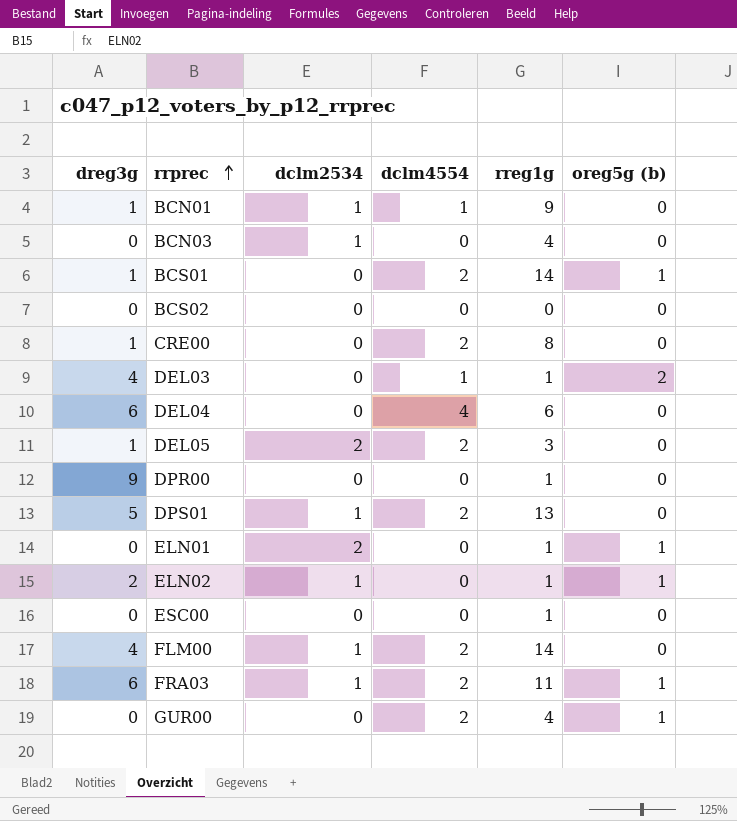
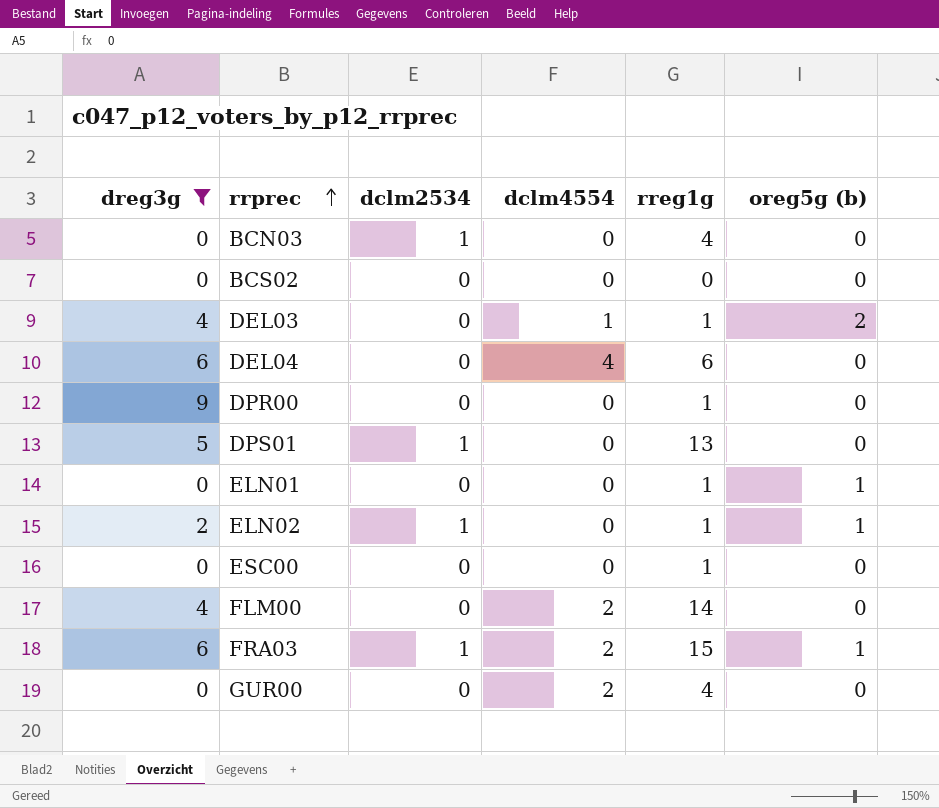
filter: none -> dreg3g != 1
DPS01 | dclm4554: 2 -> 0
ELN01 | dclm2534: 2 -> 0
FLM00 | dclm2534: 1 -> 0
FRA03 | rreg1g: 11 -> 15
GUR00 | oreg5g (b): 1 -> 0

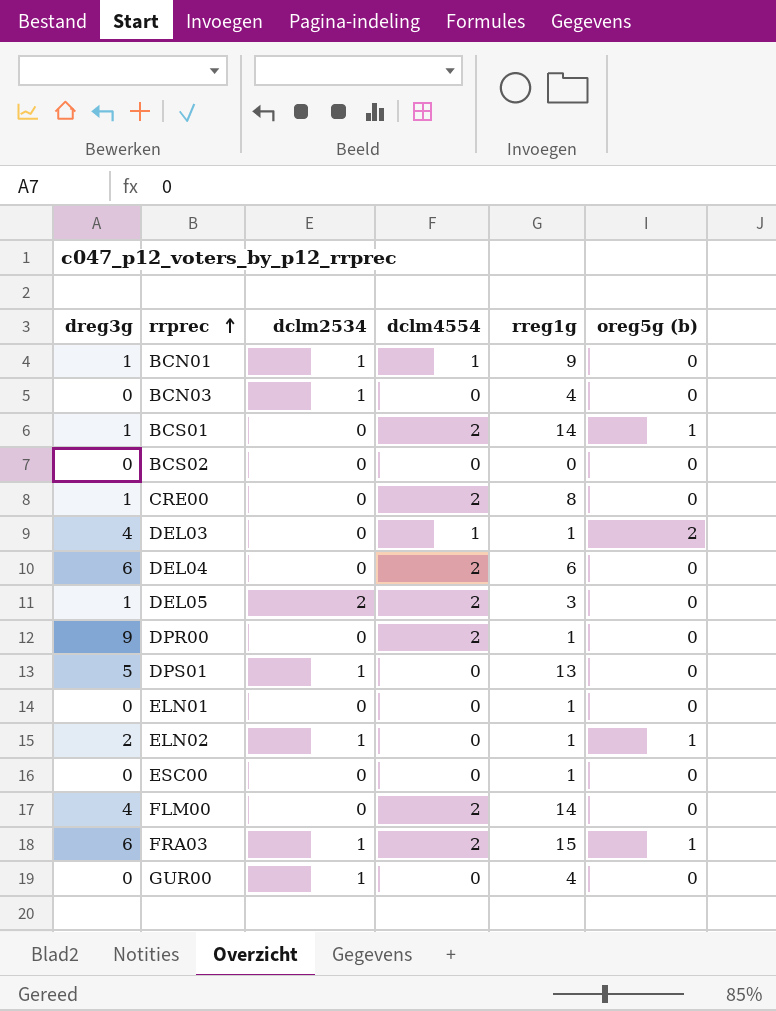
filter: dreg3g != 1 -> none
DEL04 | dclm4554: 4 -> 2
DPR00 | dclm4554: 0 -> 2
ELN01 | oreg5g (b): 1 -> 0
GUR00 | dclm2534: 0 -> 1
GUR00 | dclm4554: 2 -> 0

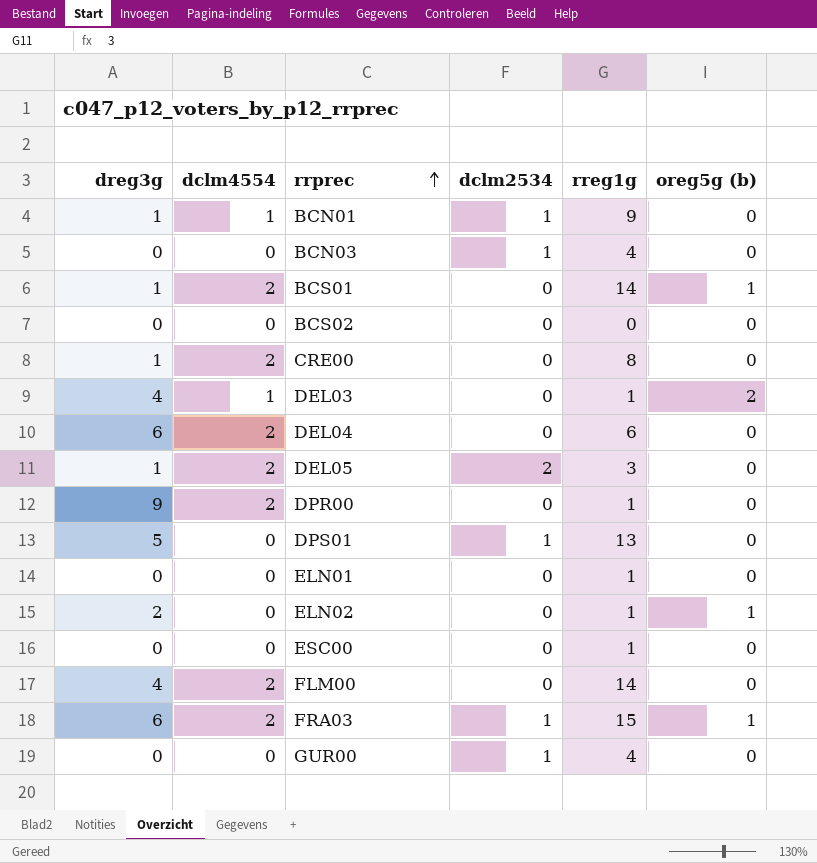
column dclm4554 | position: 4 -> 2
ELN02 | dclm2534: 1 -> 0

